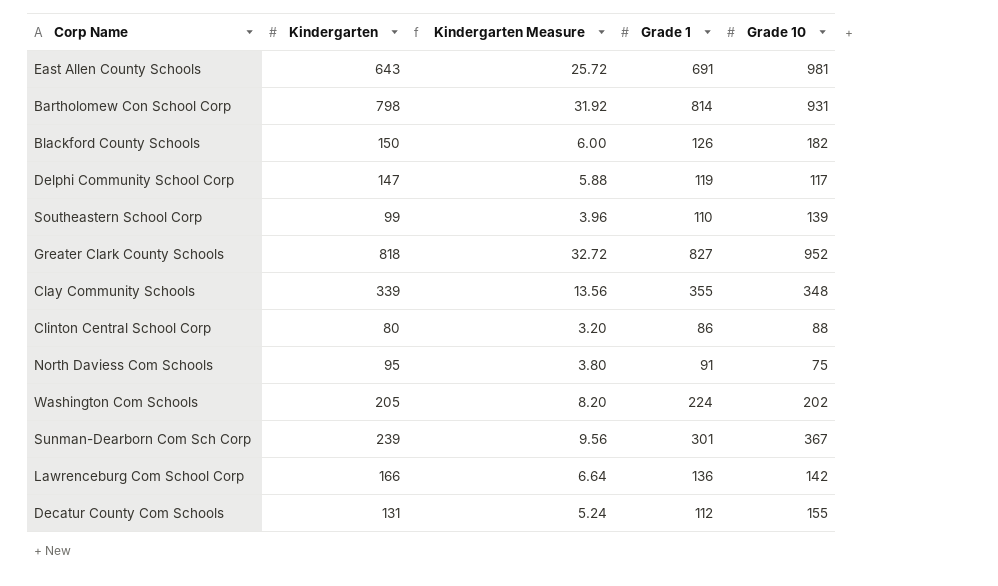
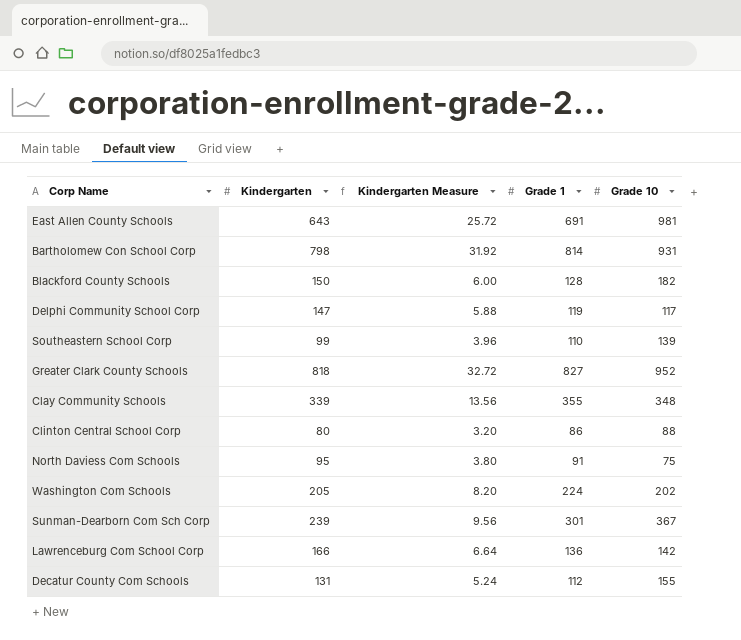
Blackford County Schools | Grade 1: 126 -> 128

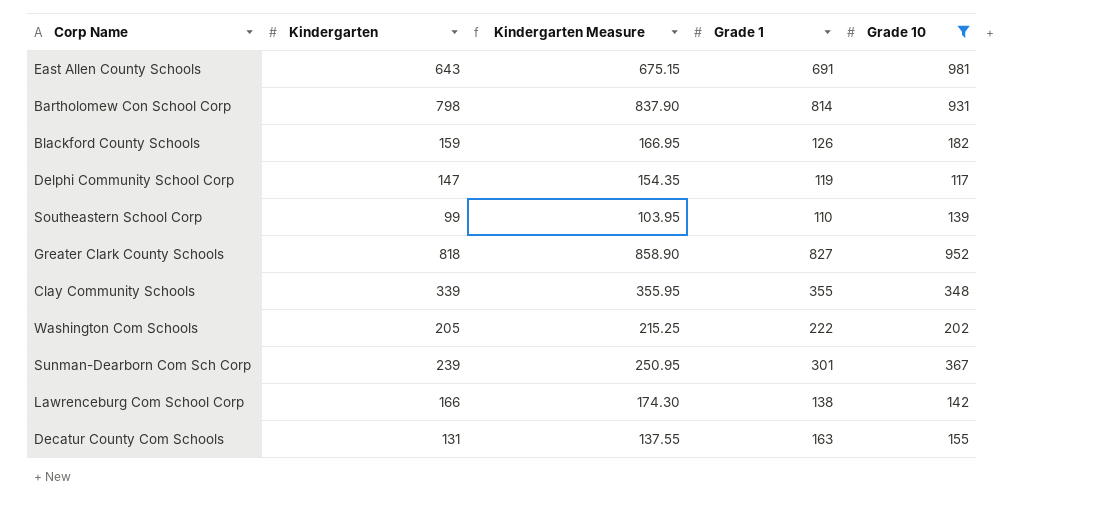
filter: none -> Grade 10 >= 117
column Kindergarten Measure | formula: [Kindergarten] * 0.04 -> [Kindergarten] * 1.05
Blackford County Schools | Kindergarten: 150 -> 159
Blackford County Schools | Grade 1: 128 -> 126
Washington Com Schools | Grade 1: 224 -> 222
Lawrenceburg Com School Corp | Grade 1: 136 -> 138
Decatur County Com Schools | Grade 1: 112 -> 163

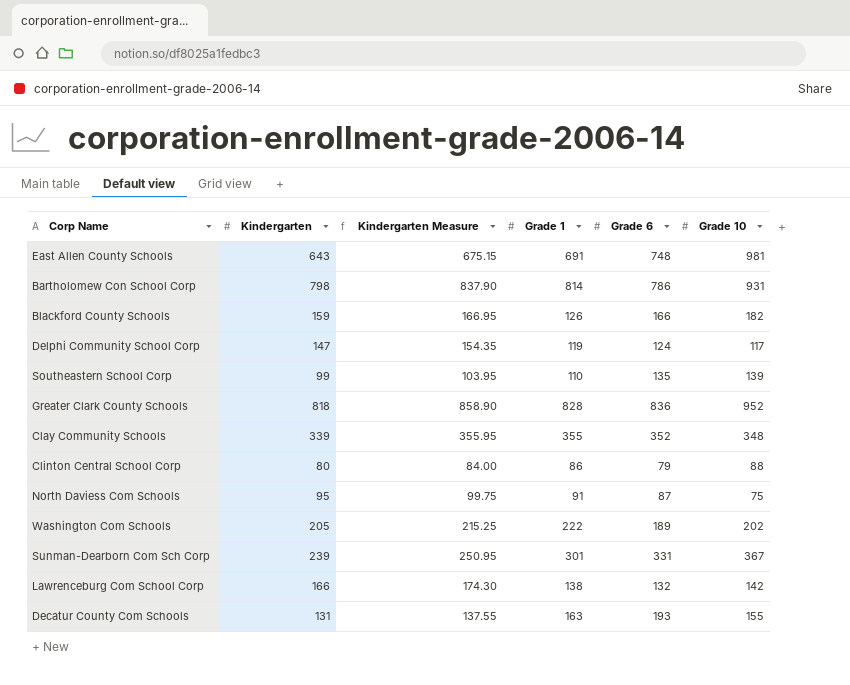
filter: Grade 10 >= 117 -> none
column Grade 6 | position: none -> 5
Greater Clark County Schools | Grade 1: 827 -> 828

